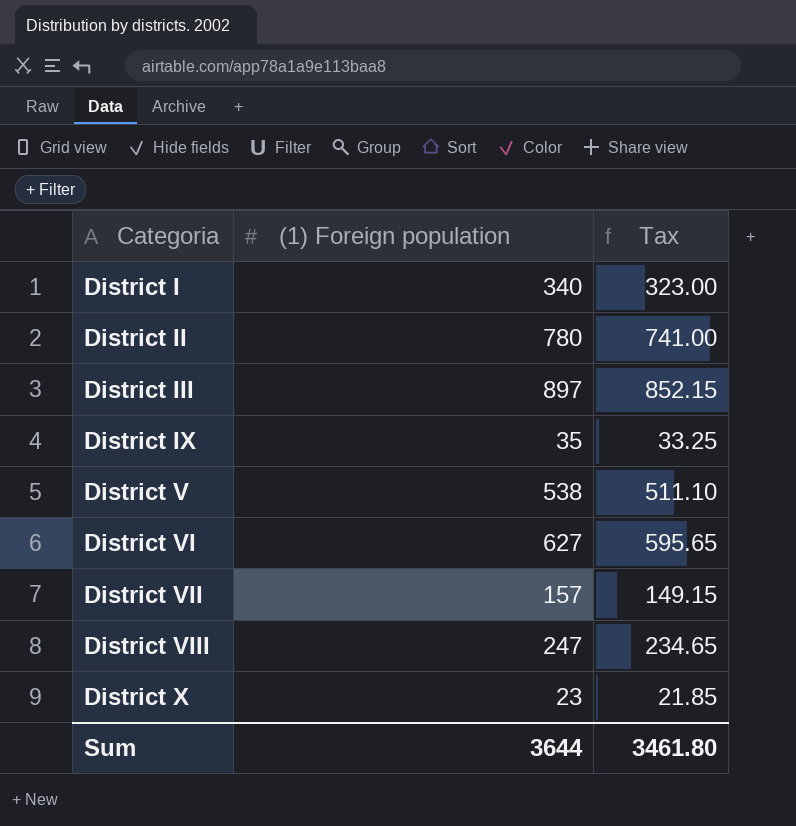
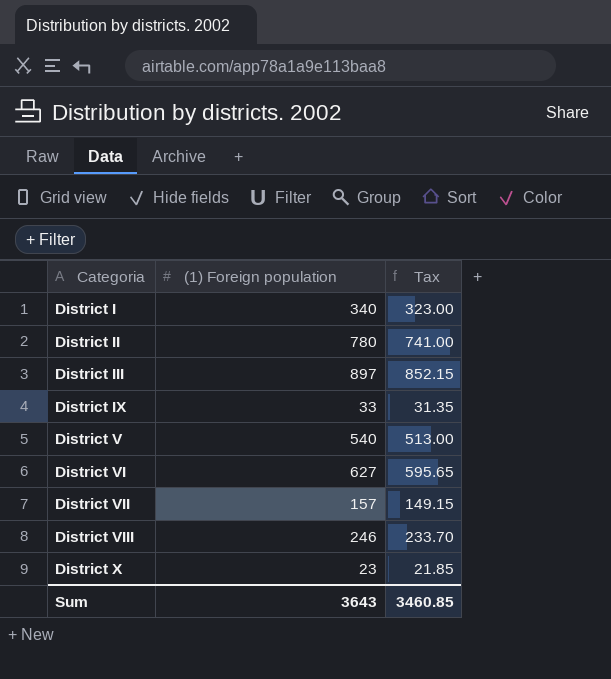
District IX | (1) Foreign population: 35 -> 33
District IX | Tax: 33.25 -> 31.35
District V | (1) Foreign population: 538 -> 540
District V | Tax: 511.10 -> 513.00
District VIII | (1) Foreign population: 247 -> 246
District VIII | Tax: 234.65 -> 233.70
Sum | (1) Foreign population: 3644 -> 3643
Sum | Tax: 3461.80 -> 3460.85

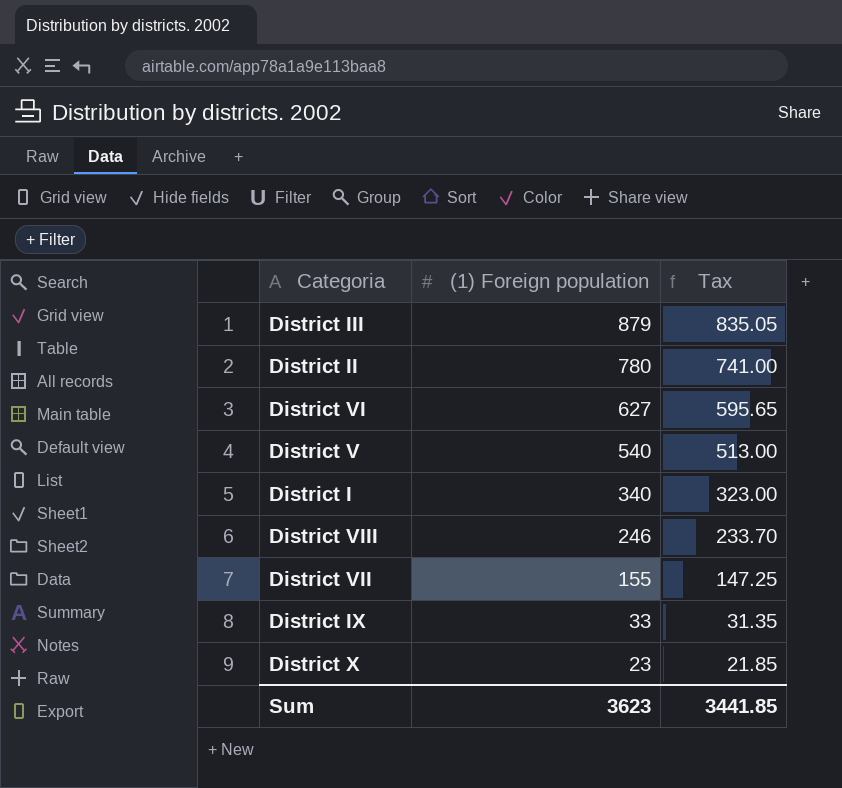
row order: Categoria ascending -> (1) Foreign population descending
District III | (1) Foreign population: 897 -> 879
District III | Tax: 852.15 -> 835.05
District VII | (1) Foreign population: 157 -> 155
District VII | Tax: 149.15 -> 147.25
Sum | (1) Foreign population: 3643 -> 3623
Sum | Tax: 3460.85 -> 3441.85

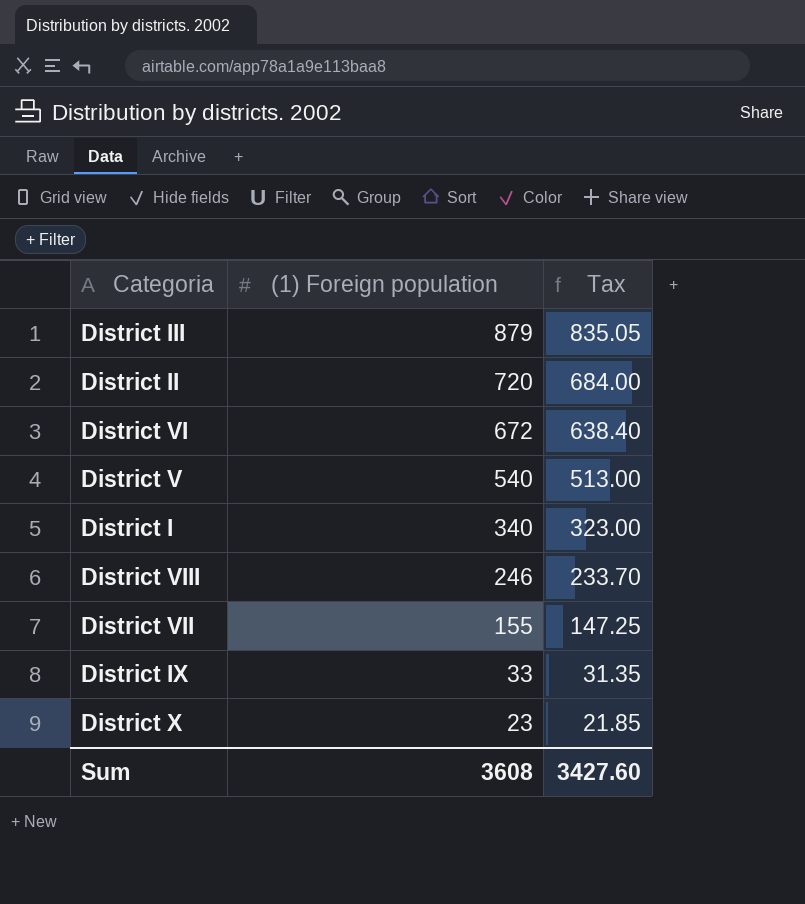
District II | (1) Foreign population: 780 -> 720
District II | Tax: 741.00 -> 684.00
District VI | (1) Foreign population: 627 -> 672
District VI | Tax: 595.65 -> 638.40
Sum | (1) Foreign population: 3623 -> 3608
Sum | Tax: 3441.85 -> 3427.60

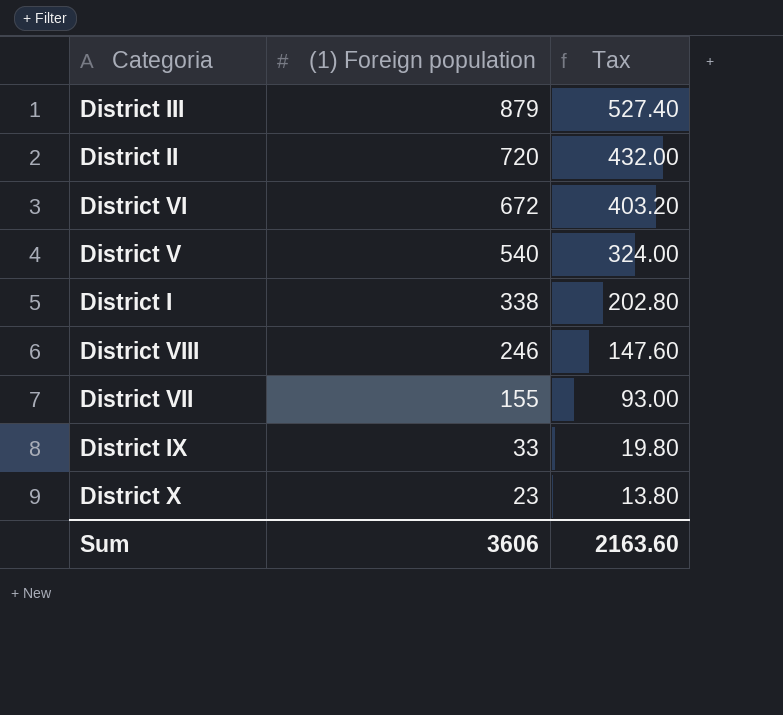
column Tax | formula: [(1) Foreign population] * 0.95 -> [(1) Foreign population] * 0.6
District I | (1) Foreign population: 340 -> 338
Sum | (1) Foreign population: 3608 -> 3606
Sum | Tax: 3427.60 -> 2163.60

